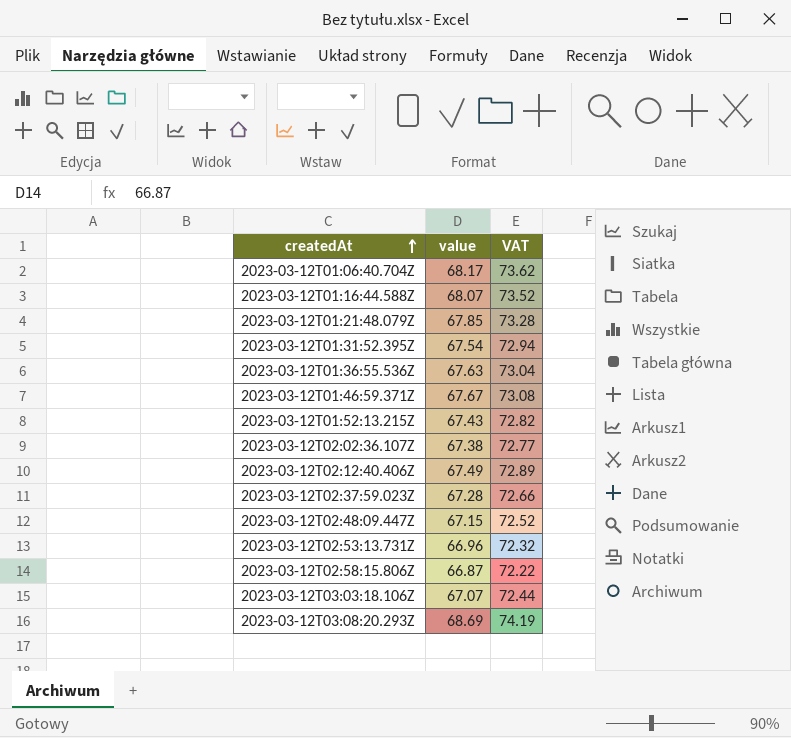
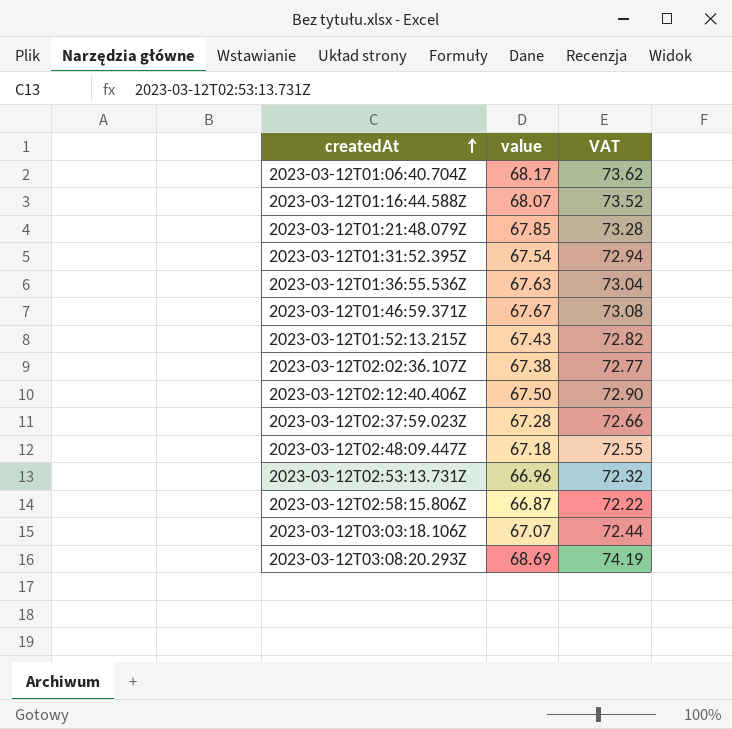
2023-03-12T02:12:40.406Z | value: 67.49 -> 67.50
2023-03-12T02:12:40.406Z | VAT: 72.89 -> 72.90
2023-03-12T02:48:09.447Z | value: 67.15 -> 67.18
2023-03-12T02:48:09.447Z | VAT: 72.52 -> 72.55

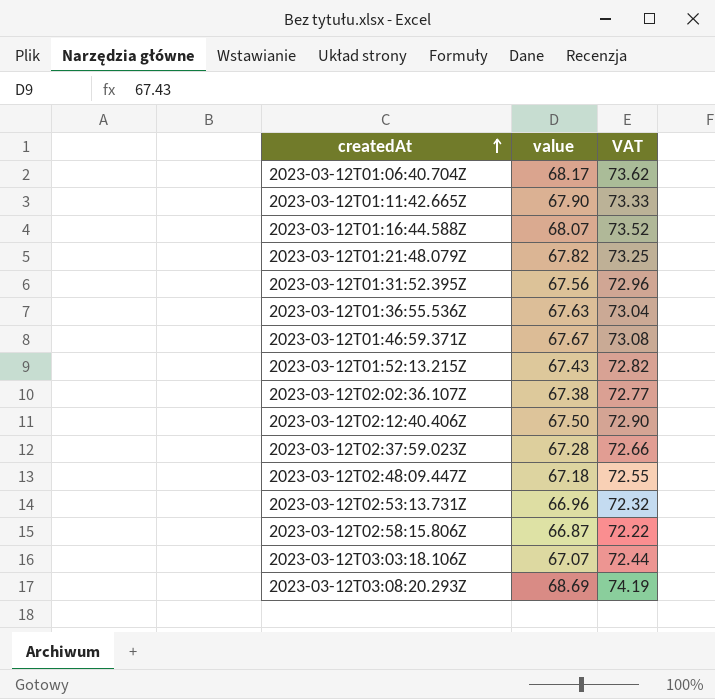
row 2023-03-12T01:11:42.665Z: none -> 67.90 | 73.33
2023-03-12T01:21:48.079Z | value: 67.85 -> 67.82
2023-03-12T01:21:48.079Z | VAT: 73.28 -> 73.25
2023-03-12T01:31:52.395Z | value: 67.54 -> 67.56
2023-03-12T01:31:52.395Z | VAT: 72.94 -> 72.96

